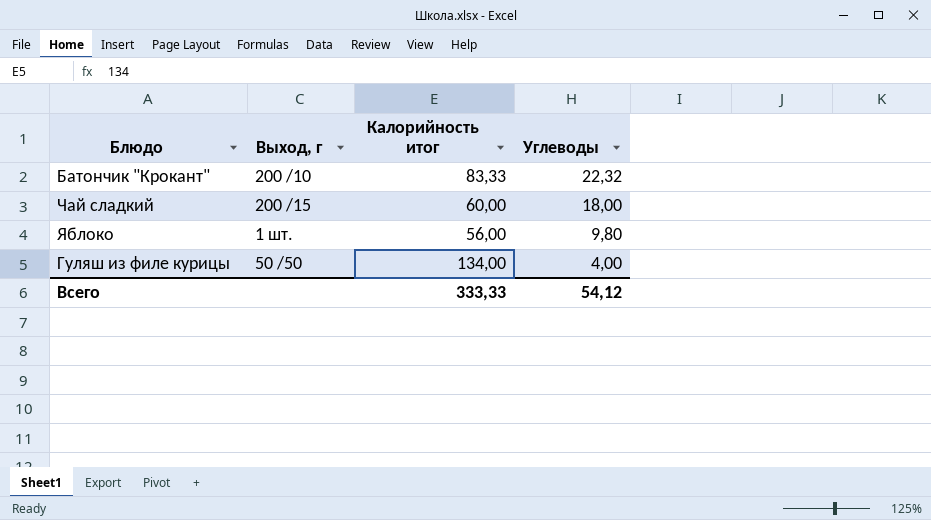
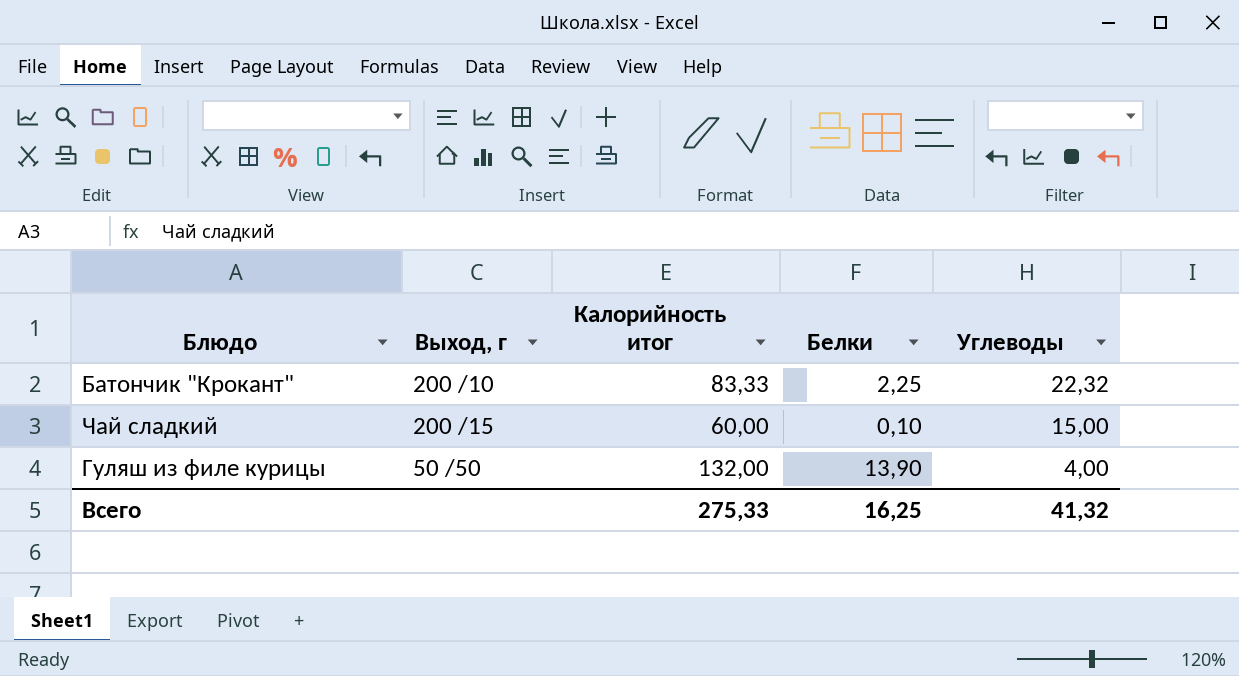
column Белки | position: none -> 4
row Яблоко: 1 шт. | 56,00 | 9,80 -> none
Чай сладкий | Углеводы: 18,00 -> 15,00
Гуляш из филе курицы | Калорийность итог: 134,00 -> 132,00
Всего | Калорийность итог: 333,33 -> 275,33
Всего | Углеводы: 54,12 -> 41,32

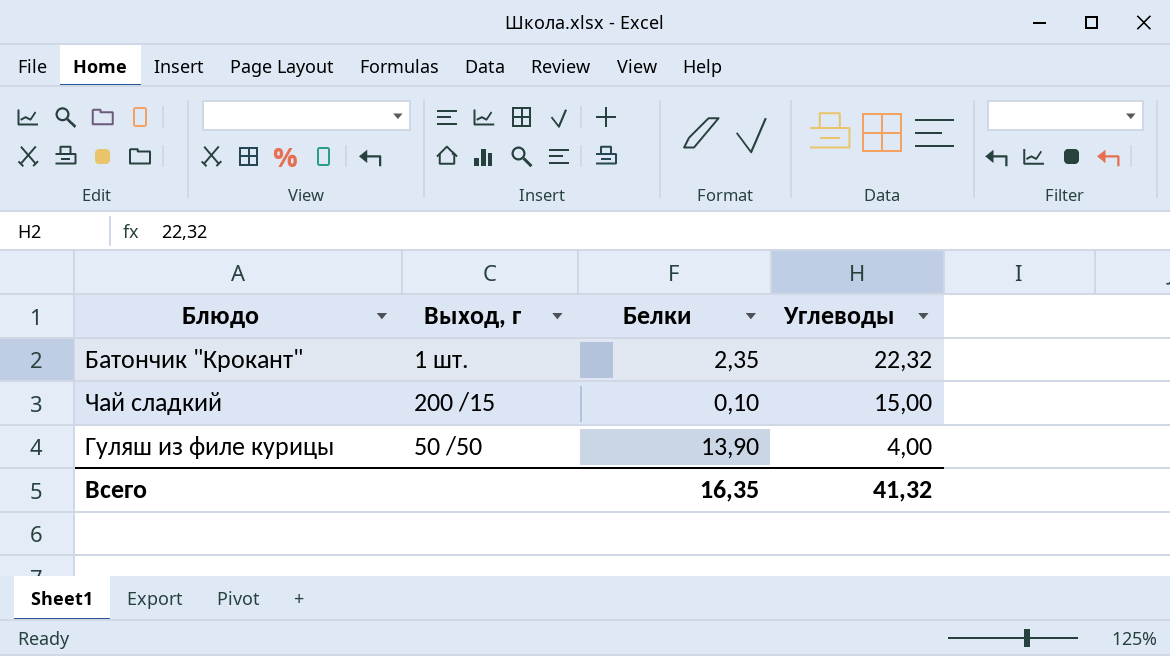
column Калорийность итог | position: 3 -> none
Батончик "Крокант" | Выход, г: 200 /10 -> 1 шт.
Батончик "Крокант" | Белки: 2,25 -> 2,35
Всего | Белки: 16,25 -> 16,35

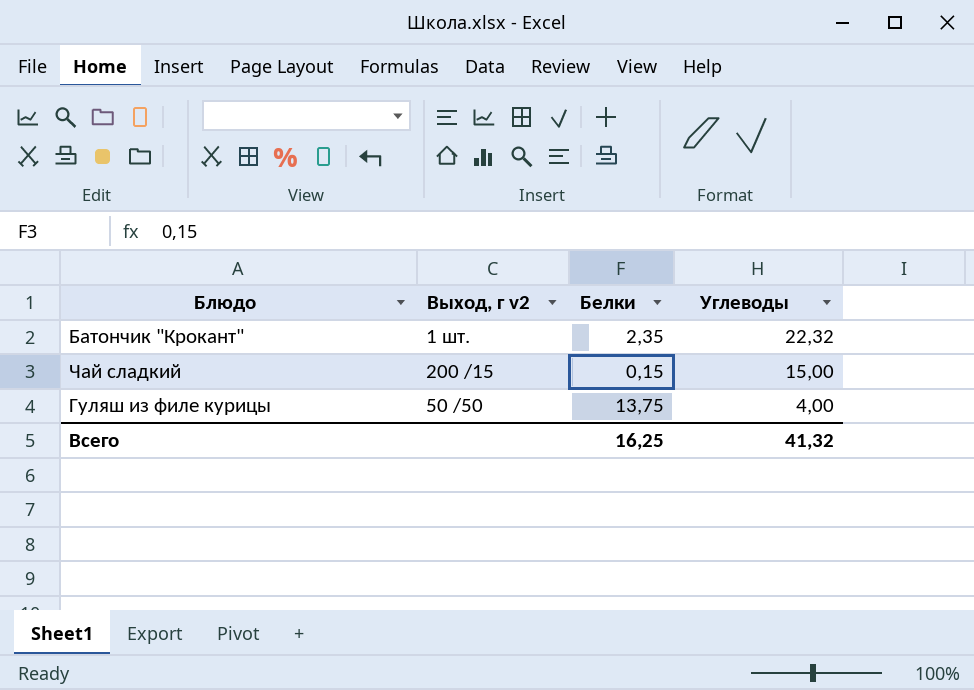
column name: Выход, г -> Выход, г v2
Чай сладкий | Белки: 0,10 -> 0,15
Гуляш из филе курицы | Белки: 13,90 -> 13,75
Всего | Белки: 16,35 -> 16,25

